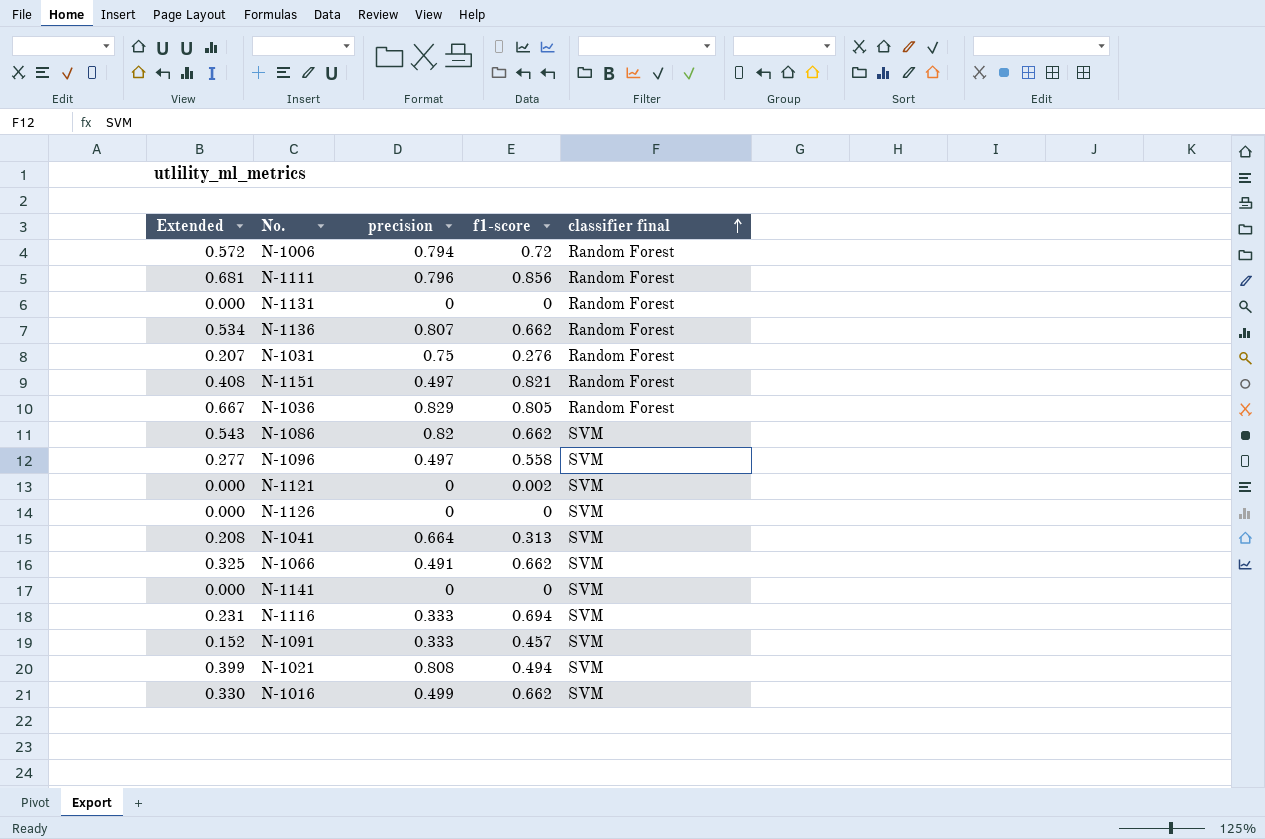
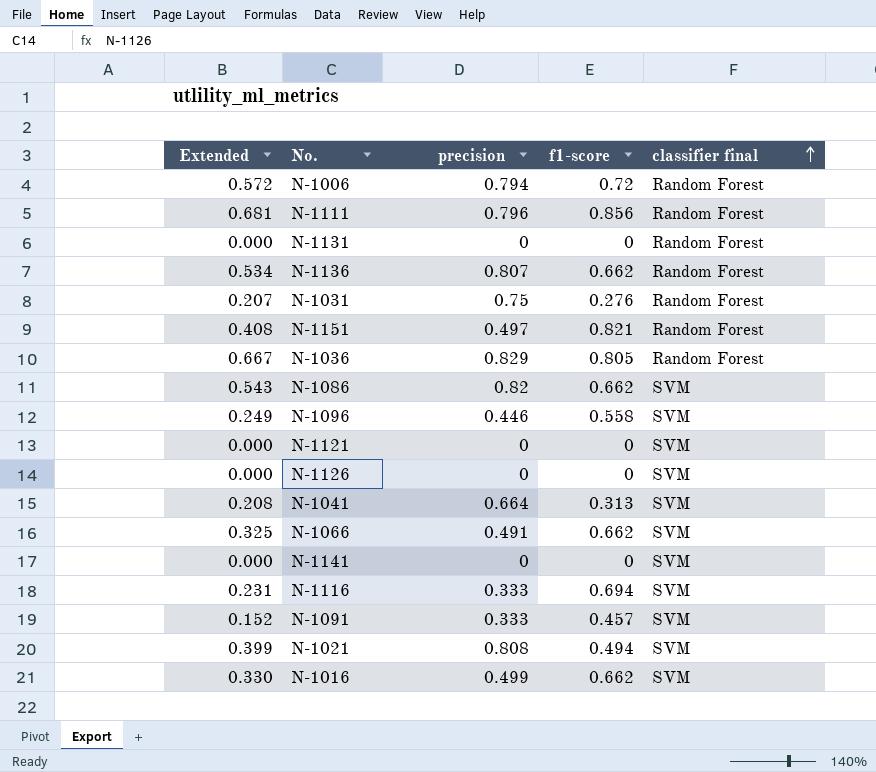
N-1096 | Extended: 0.277 -> 0.249
N-1096 | precision: 0.497 -> 0.446
N-1121 | f1-score: 0.002 -> 0

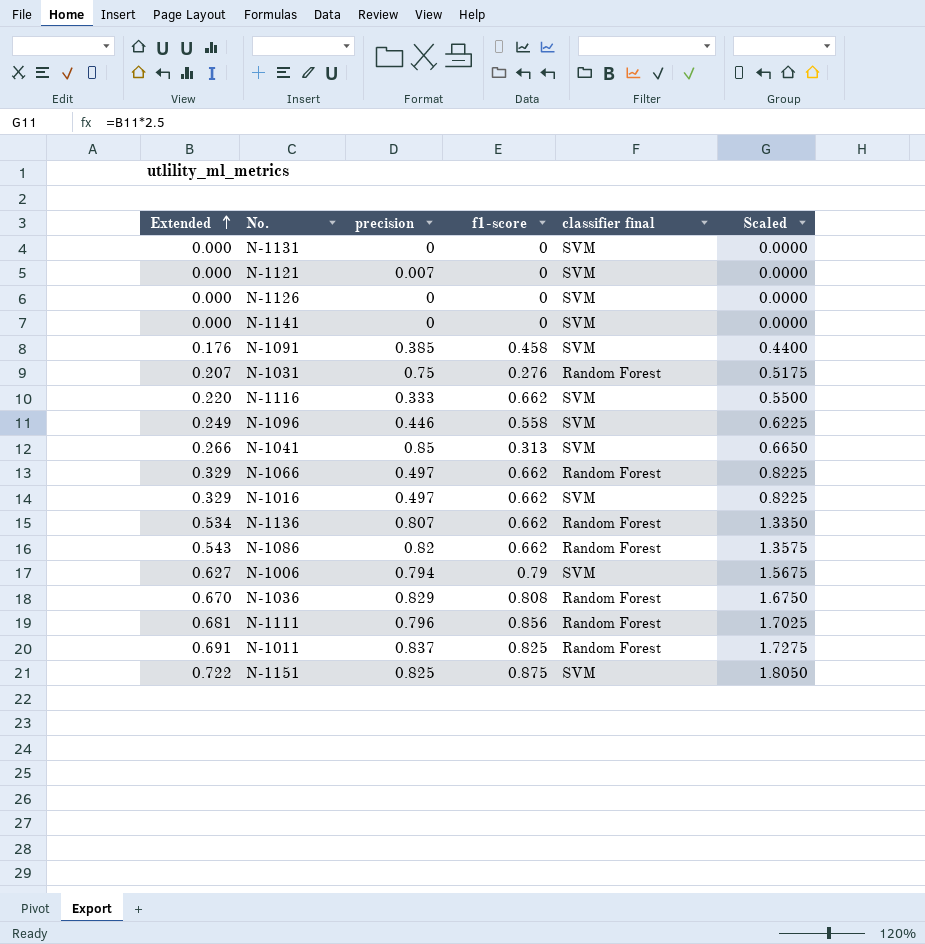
row order: classifier final ascending -> Extended ascending
column Scaled | formula: none -> [Extended] * 2.5
row N-1021: 0.399 | 0.808 | 0.494 | SVM -> none
N-1131 | classifier final: Random Forest -> SVM
N-1121 | precision: 0 -> 0.007
N-1091 | Extended: 0.152 -> 0.176
N-1091 | precision: 0.333 -> 0.385
N-1091 | f1-score: 0.457 -> 0.458
N-1116 | Extended: 0.231 -> 0.220
N-1116 | f1-score: 0.694 -> 0.662
N-1041 | Extended: 0.208 -> 0.266
N-1041 | precision: 0.664 -> 0.85
N-1066 | Extended: 0.325 -> 0.329
N-1066 | precision: 0.491 -> 0.497
N-1066 | classifier final: SVM -> Random Forest
N-1016 | Extended: 0.330 -> 0.329
N-1016 | precision: 0.499 -> 0.497
N-1086 | classifier final: SVM -> Random Forest
N-1006 | Extended: 0.572 -> 0.627
N-1006 | f1-score: 0.72 -> 0.79
N-1006 | classifier final: Random Forest -> SVM
N-1036 | Extended: 0.667 -> 0.670
N-1036 | f1-score: 0.805 -> 0.808
row N-1011: none -> 0.691 | 0.837 | 0.825 | Random Forest | 1.7275
N-1151 | Extended: 0.408 -> 0.722
N-1151 | precision: 0.497 -> 0.825
N-1151 | f1-score: 0.821 -> 0.875
N-1151 | classifier final: Random Forest -> SVM

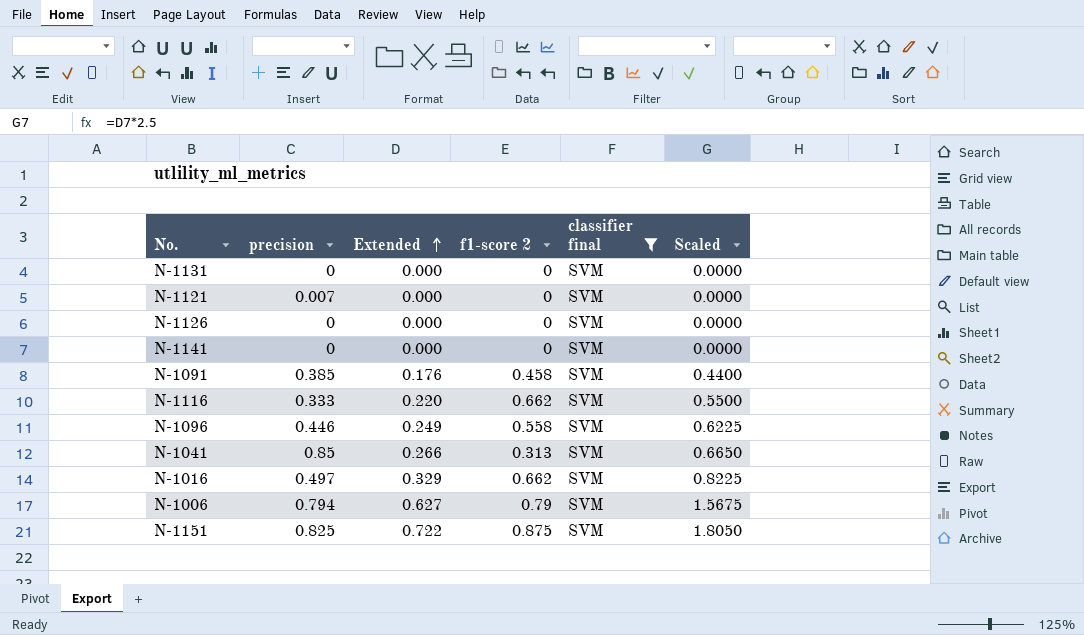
filter: none -> classifier final = SVM
column Extended | position: 1 -> 3
column name: f1-score -> f1-score 2

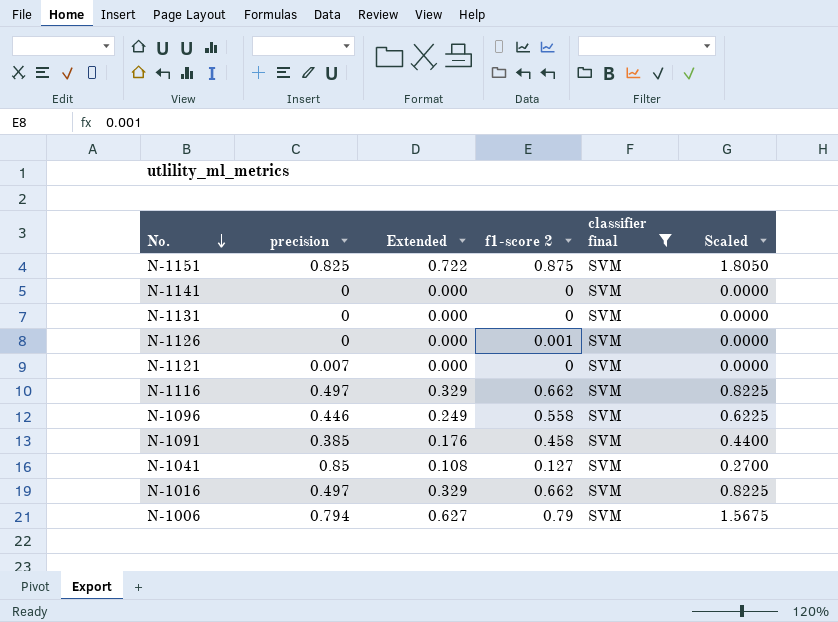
row order: Extended ascending -> No. descending
N-1126 | f1-score 2: 0 -> 0.001
N-1116 | precision: 0.333 -> 0.497
N-1116 | Extended: 0.220 -> 0.329
N-1116 | Scaled: 0.5500 -> 0.8225
N-1041 | Extended: 0.266 -> 0.108
N-1041 | f1-score 2: 0.313 -> 0.127
N-1041 | Scaled: 0.6650 -> 0.2700

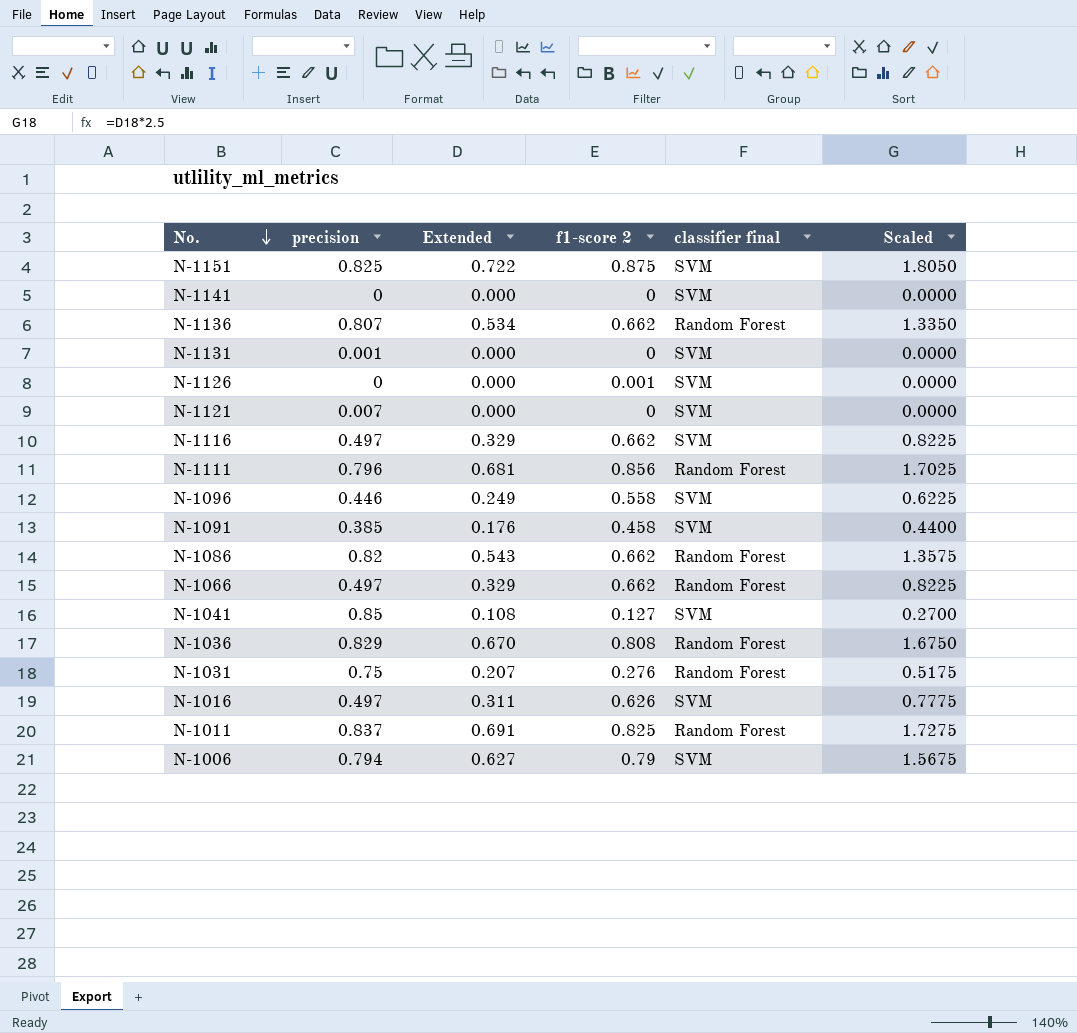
filter: classifier final = SVM -> none
N-1131 | precision: 0 -> 0.001
N-1016 | Extended: 0.329 -> 0.311
N-1016 | f1-score 2: 0.662 -> 0.626
N-1016 | Scaled: 0.8225 -> 0.7775

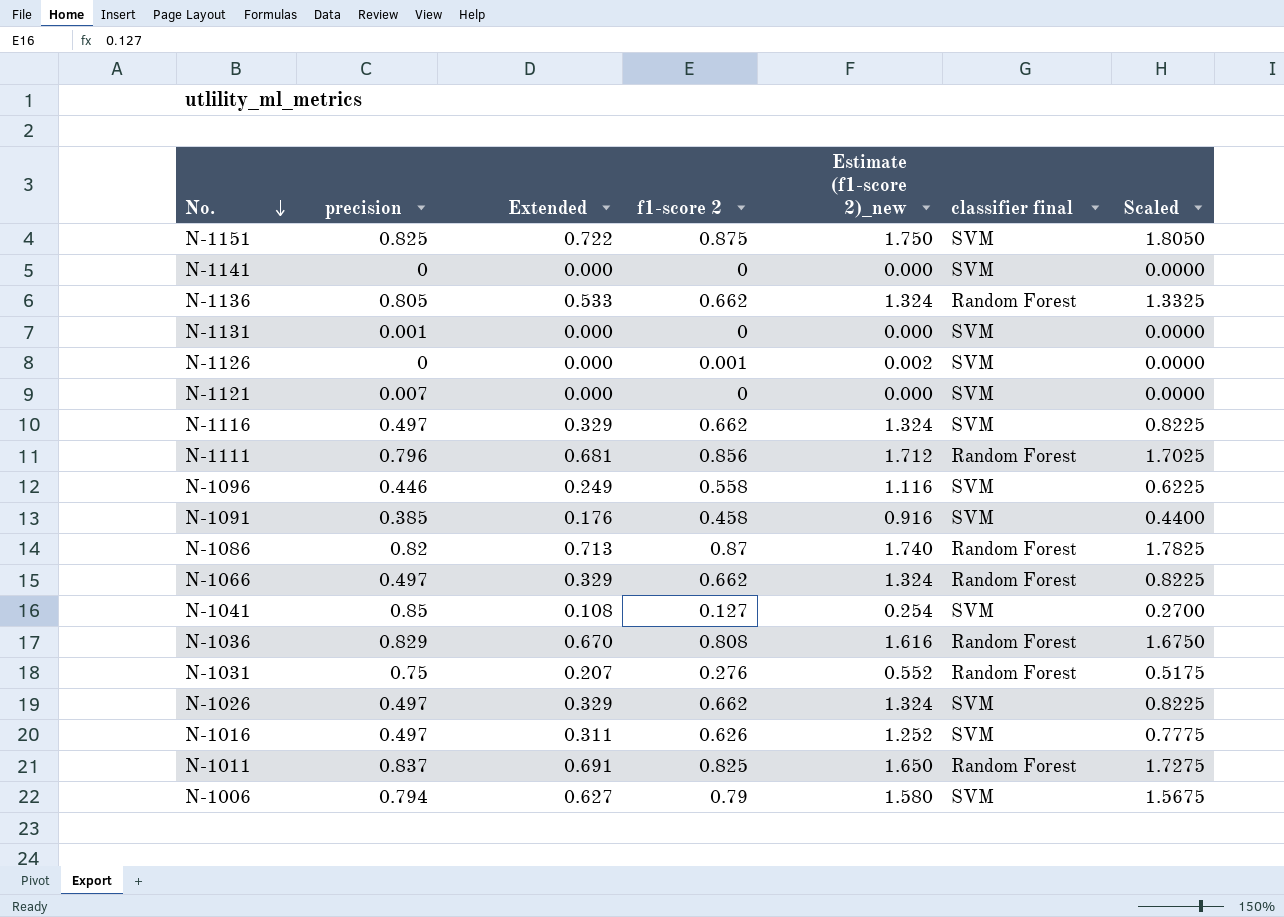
column Estimate (f1-score 2)_new | formula: none -> [f1-score 2] * 2
N-1136 | precision: 0.807 -> 0.805
N-1136 | Extended: 0.534 -> 0.533
N-1136 | Scaled: 1.3350 -> 1.3325
N-1086 | Extended: 0.543 -> 0.713
N-1086 | f1-score 2: 0.662 -> 0.87
N-1086 | Scaled: 1.3575 -> 1.7825
row N-1026: none -> 0.497 | 0.329 | 0.662 | 1.324 | SVM | 0.8225

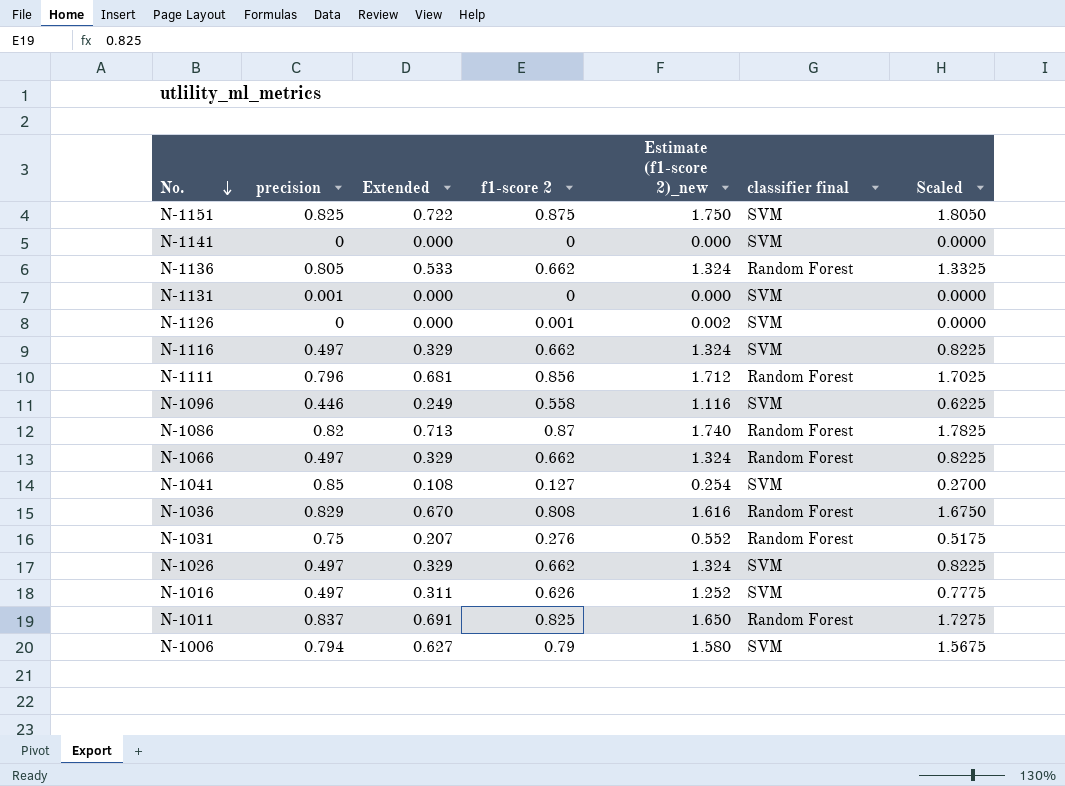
row N-1121: 0.007 | 0.000 | 0 | 0.000 | SVM | 0.0000 -> none
row N-1091: 0.385 | 0.176 | 0.458 | 0.916 | SVM | 0.4400 -> none

